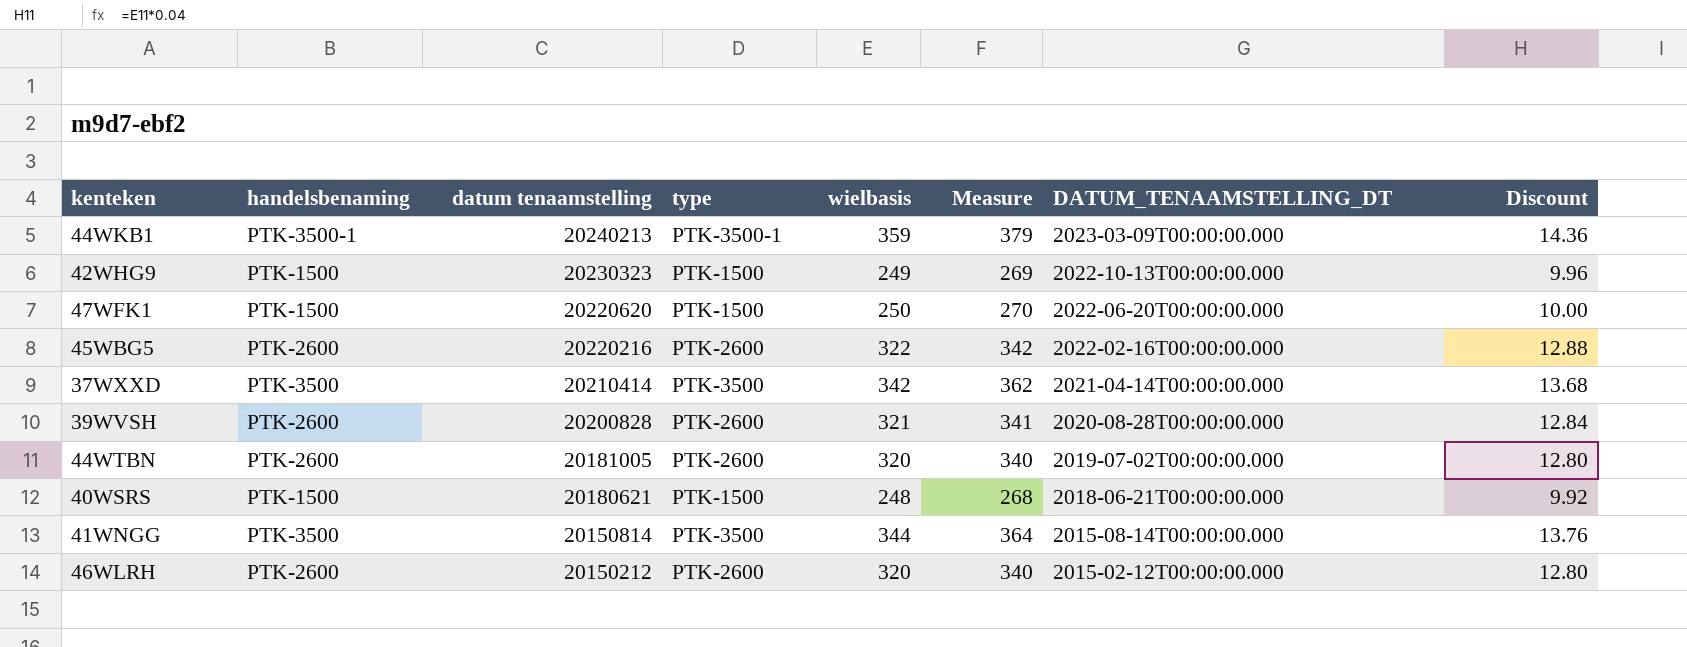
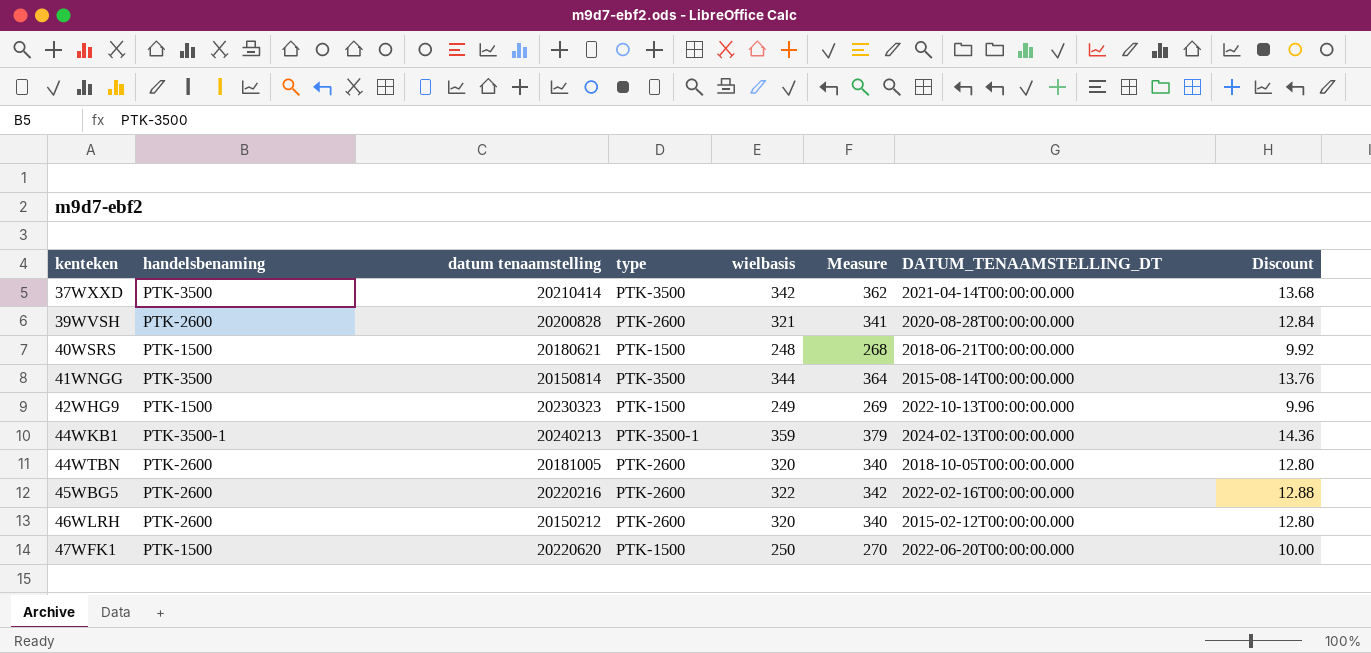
row order: datum tenaamstelling descending -> kenteken ascending
44WKB1 | DATUM_TENAAMSTELLING_DT: 2023-03-09T00:00:00.000 -> 2024-02-13T00:00:00.000
44WTBN | DATUM_TENAAMSTELLING_DT: 2019-07-02T00:00:00.000 -> 2018-10-05T00:00:00.000

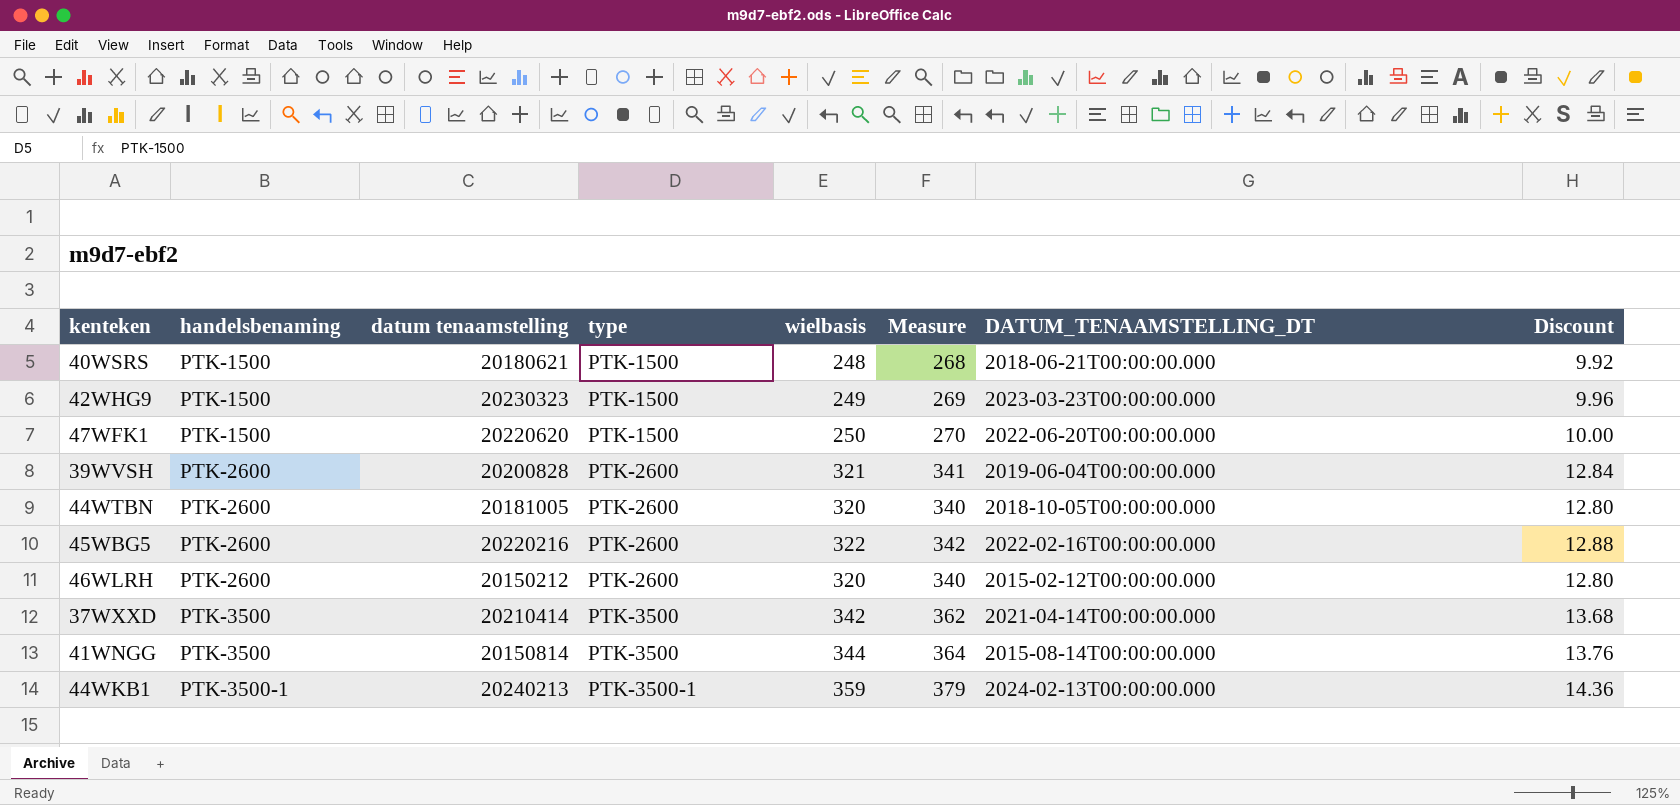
row order: kenteken ascending -> handelsbenaming ascending
42WHG9 | DATUM_TENAAMSTELLING_DT: 2022-10-13T00:00:00.000 -> 2023-03-23T00:00:00.000
39WVSH | DATUM_TENAAMSTELLING_DT: 2020-08-28T00:00:00.000 -> 2019-06-04T00:00:00.000

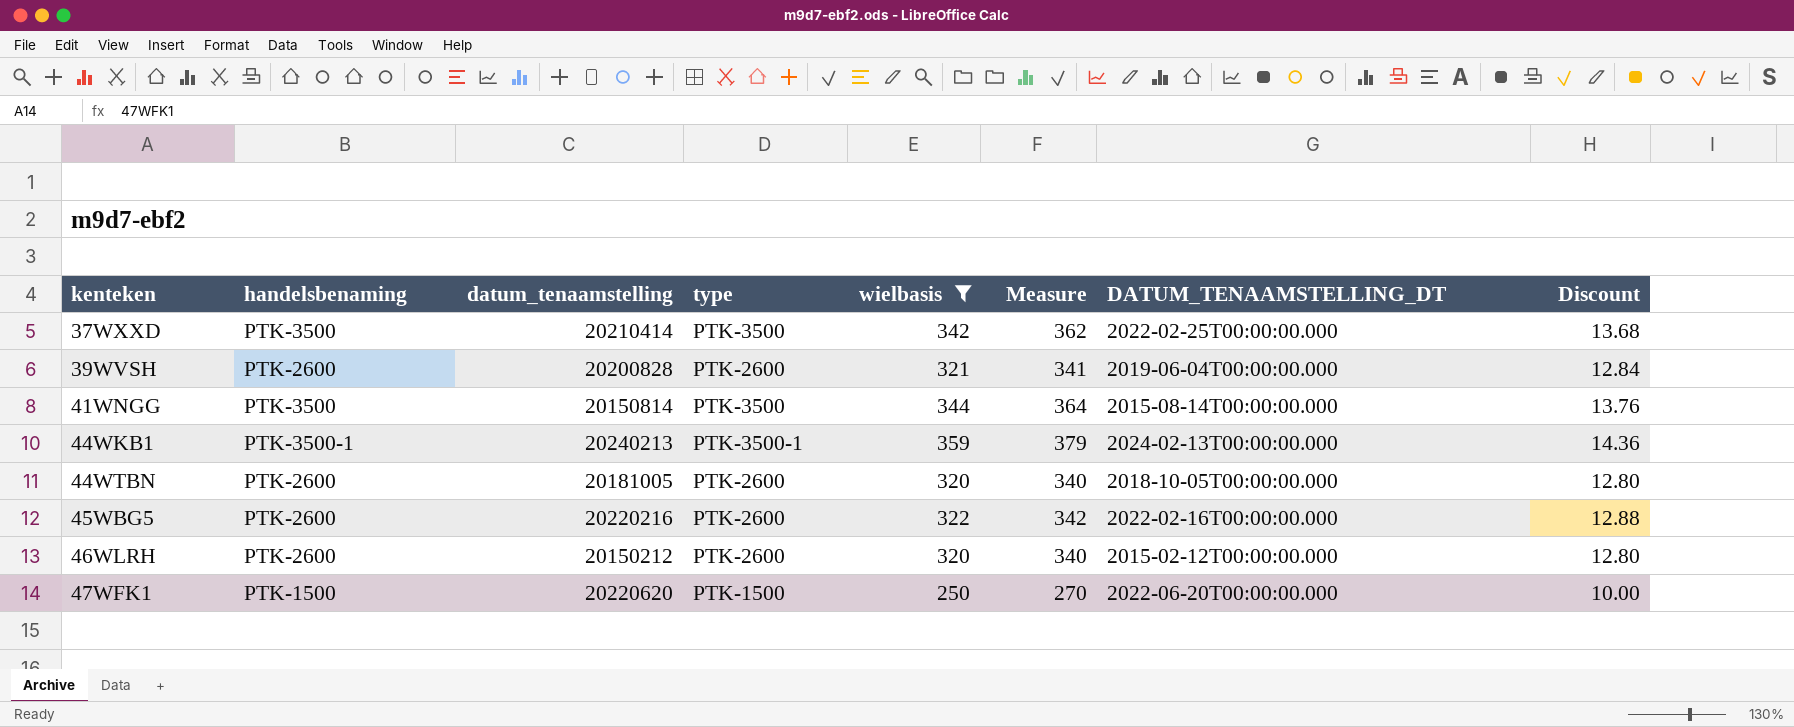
filter: none -> wielbasis >= 250
row order: handelsbenaming ascending -> kenteken ascending
column name: datum tenaamstelling -> datum_tenaamstelling
37WXXD | DATUM_TENAAMSTELLING_DT: 2021-04-14T00:00:00.000 -> 2022-02-25T00:00:00.000

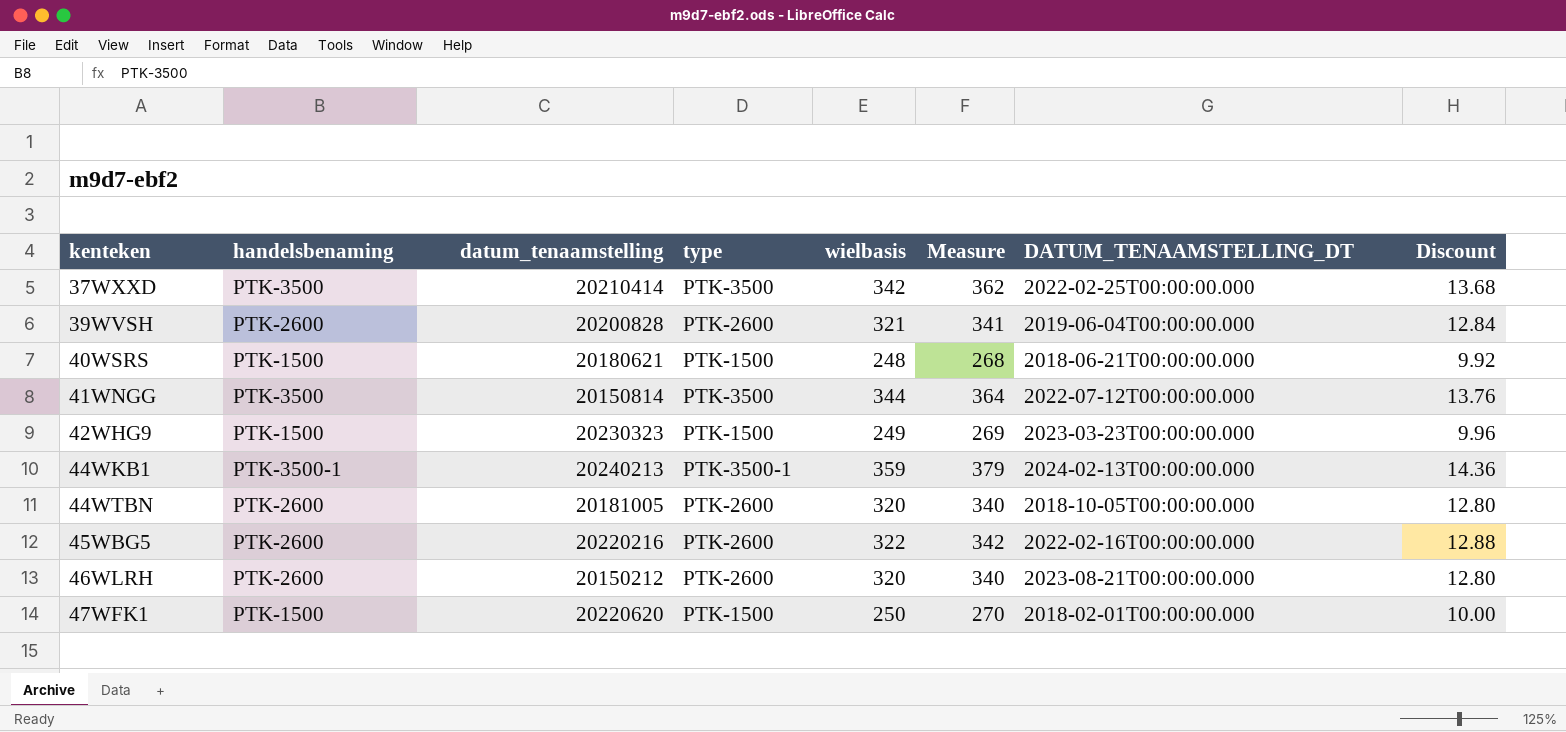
filter: wielbasis >= 250 -> none
41WNGG | DATUM_TENAAMSTELLING_DT: 2015-08-14T00:00:00.000 -> 2022-07-12T00:00:00.000
46WLRH | DATUM_TENAAMSTELLING_DT: 2015-02-12T00:00:00.000 -> 2023-08-21T00:00:00.000
47WFK1 | DATUM_TENAAMSTELLING_DT: 2022-06-20T00:00:00.000 -> 2018-02-01T00:00:00.000

